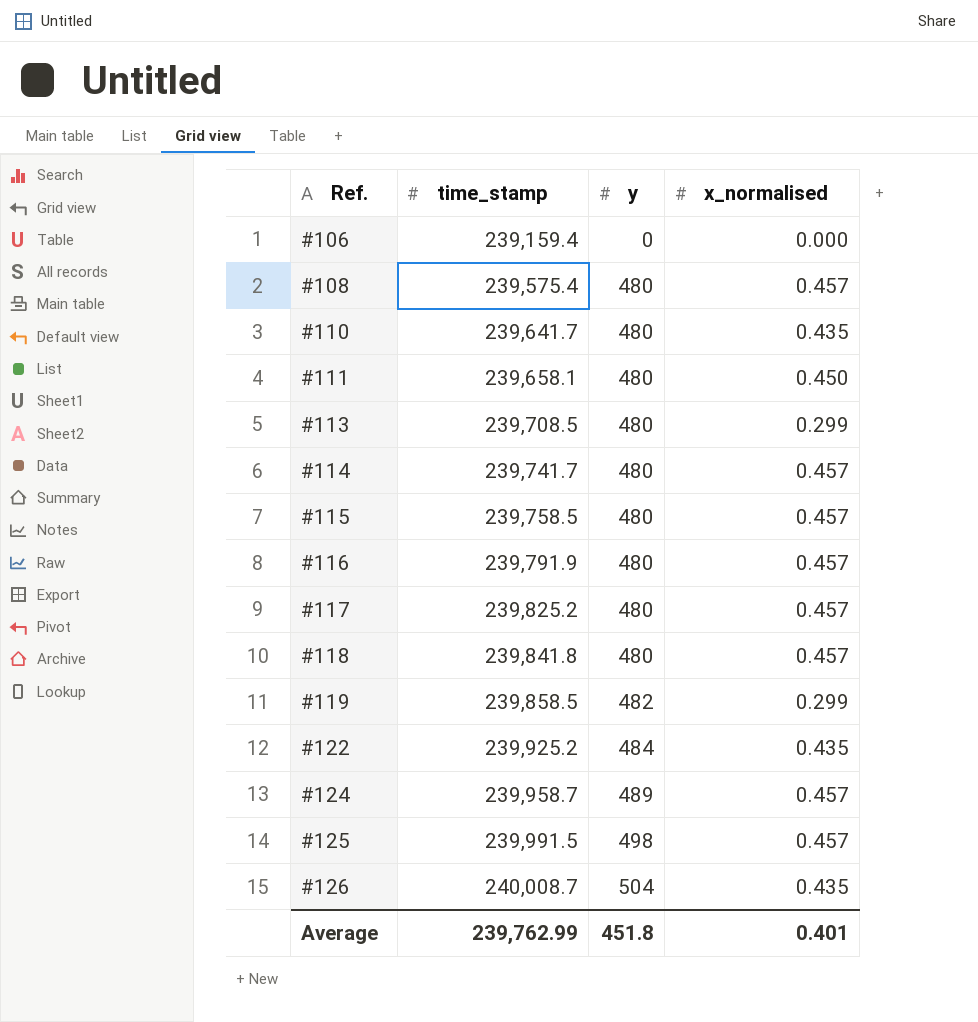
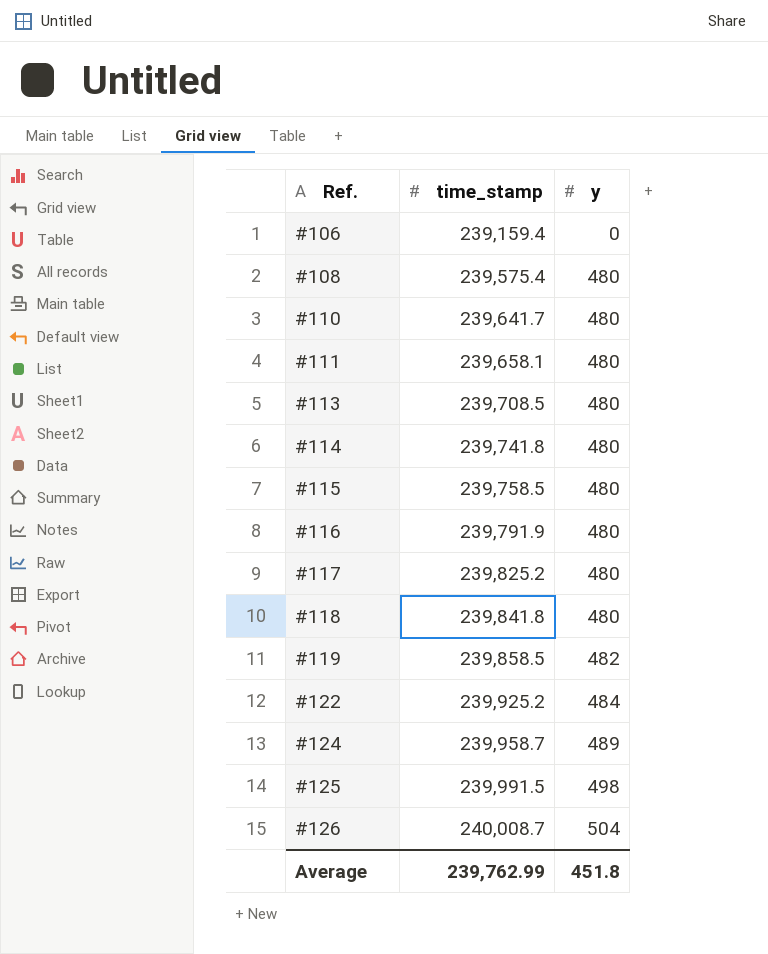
column x_normalised | position: 4 -> none
#114 | time_stamp: 239,741.7 -> 239,741.8

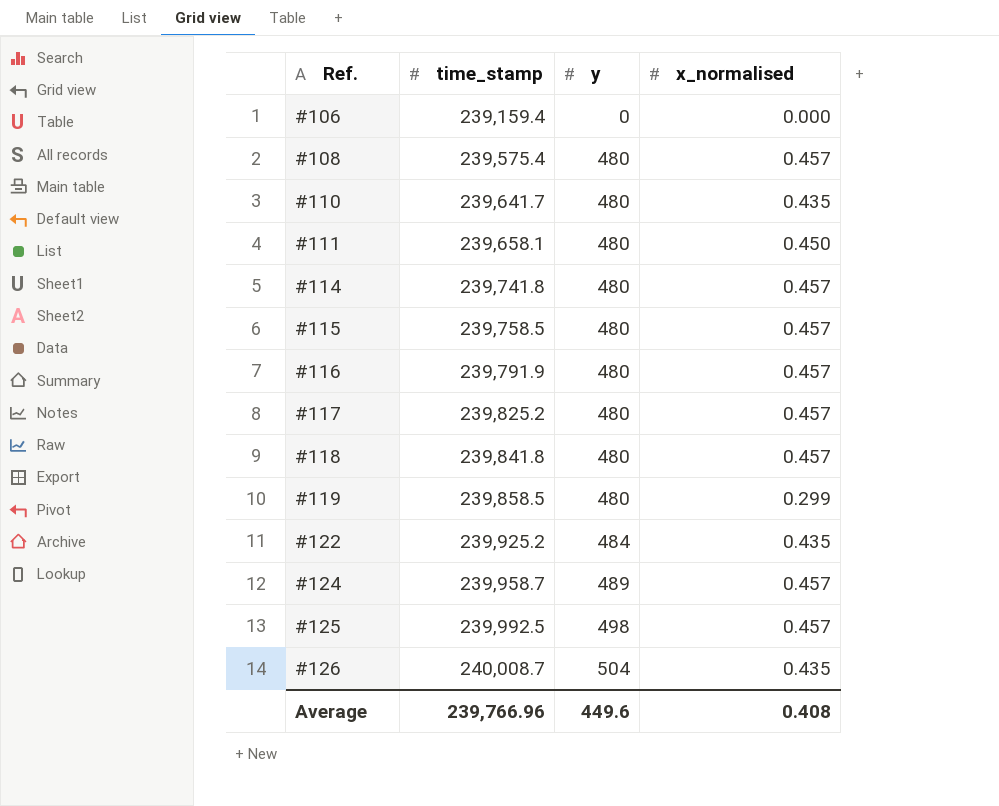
column x_normalised | position: none -> 4
row #113: 239,708.5 | 480 -> none
#119 | y: 482 -> 480
#125 | time_stamp: 239,991.5 -> 239,992.5
Average | time_stamp: 239,762.99 -> 239,766.96
Average | y: 451.8 -> 449.6

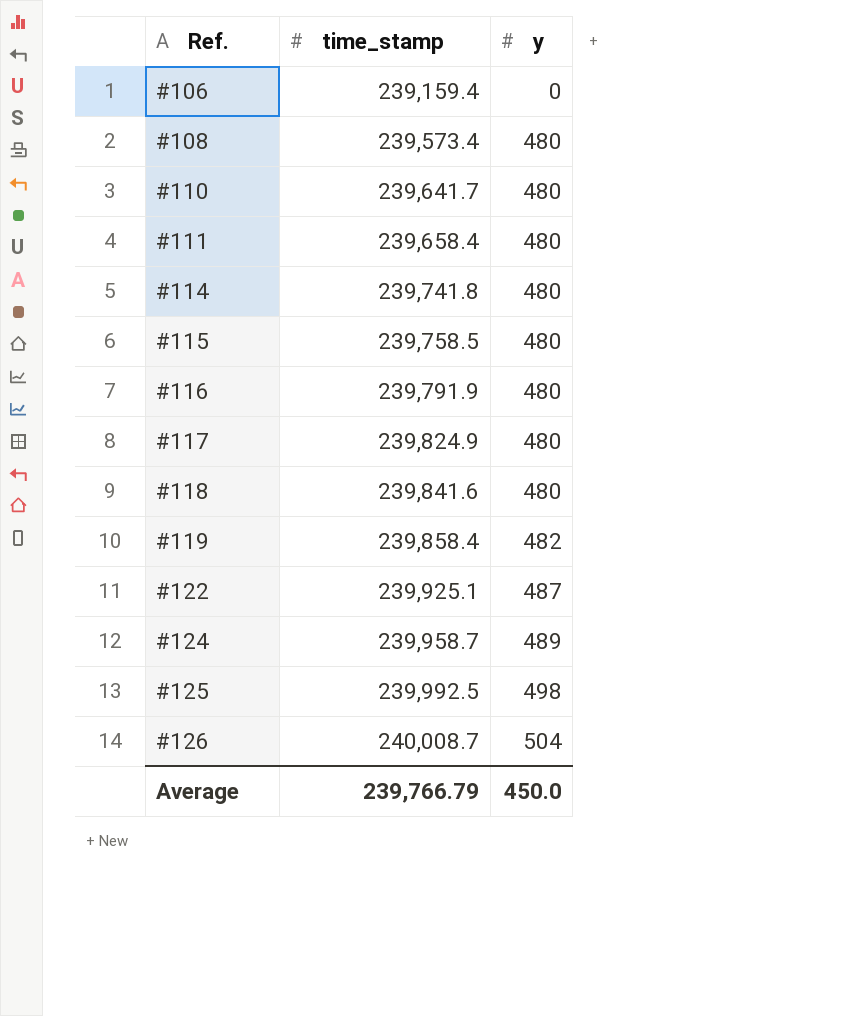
column x_normalised | position: 4 -> none
#108 | time_stamp: 239,575.4 -> 239,573.4
#111 | time_stamp: 239,658.1 -> 239,658.4
#117 | time_stamp: 239,825.2 -> 239,824.9
#118 | time_stamp: 239,841.8 -> 239,841.6
#119 | time_stamp: 239,858.5 -> 239,858.4
#119 | y: 480 -> 482
#122 | time_stamp: 239,925.2 -> 239,925.1
#122 | y: 484 -> 487
Average | time_stamp: 239,766.96 -> 239,766.79
Average | y: 449.6 -> 450.0

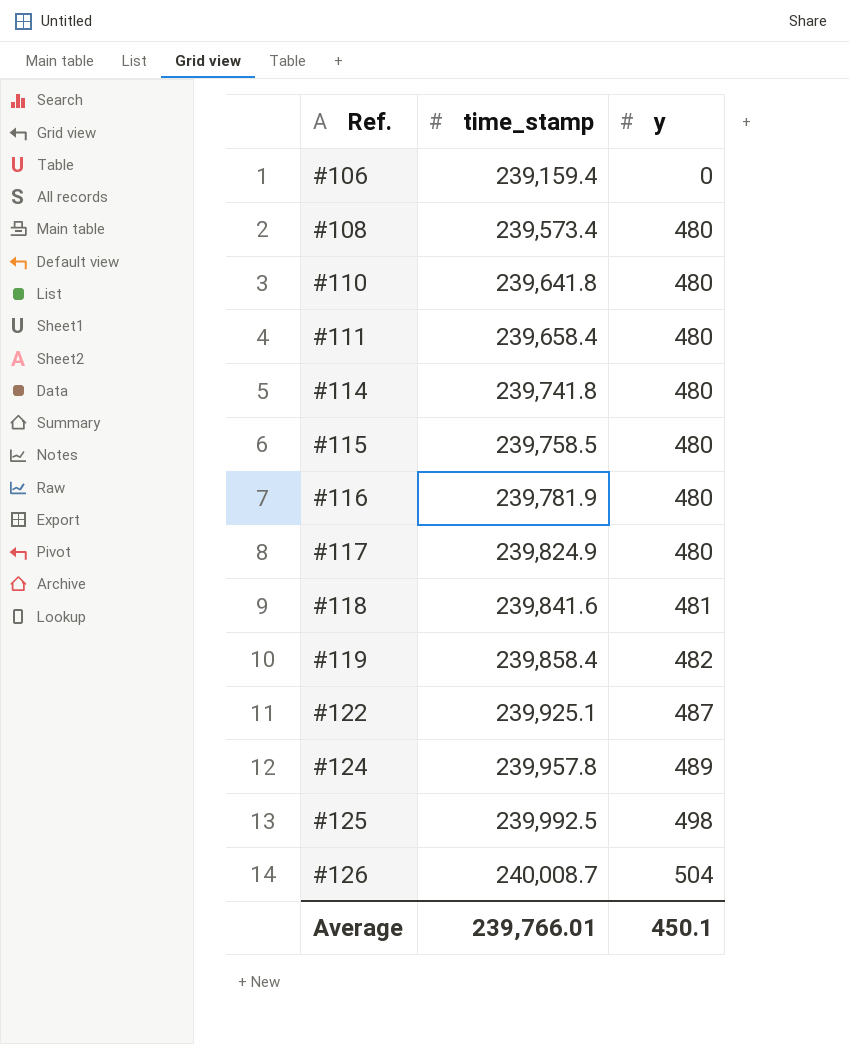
#110 | time_stamp: 239,641.7 -> 239,641.8
#116 | time_stamp: 239,791.9 -> 239,781.9
#118 | y: 480 -> 481
#124 | time_stamp: 239,958.7 -> 239,957.8
Average | time_stamp: 239,766.79 -> 239,766.01
Average | y: 450.0 -> 450.1

